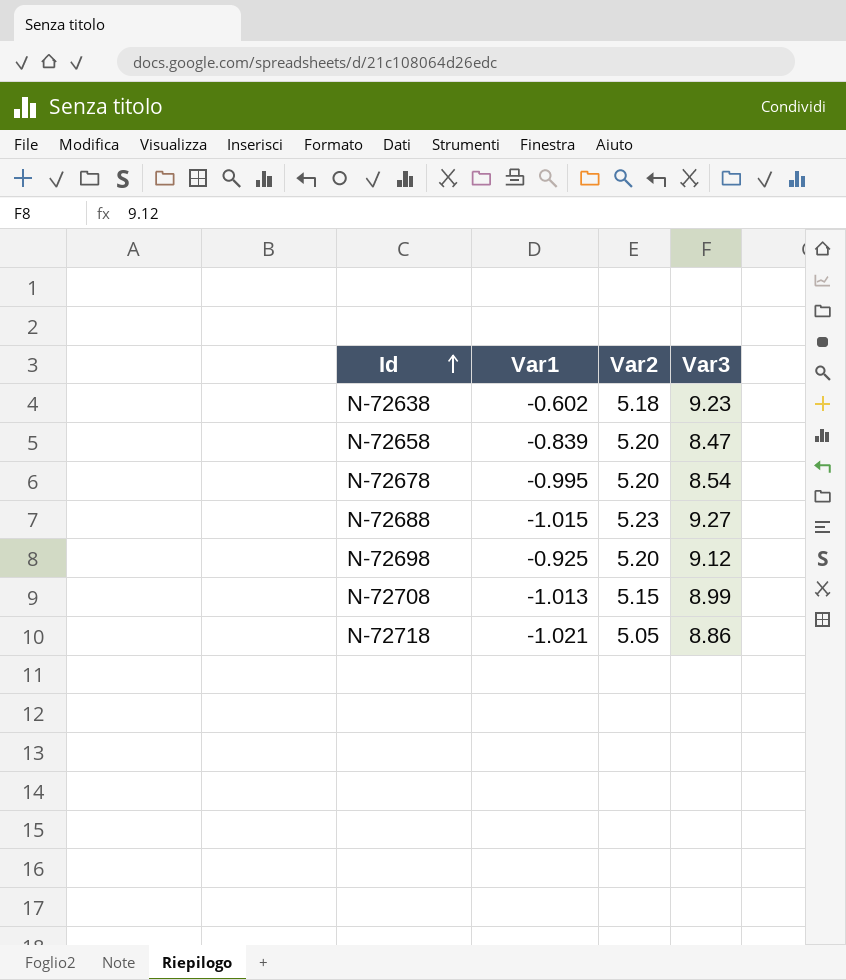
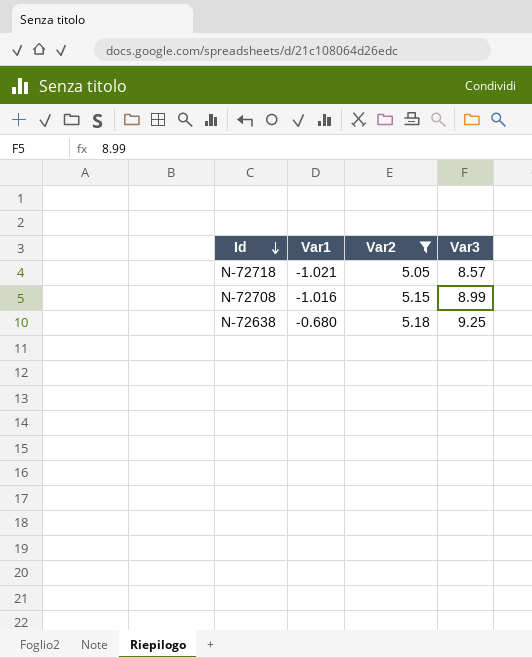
filter: none -> Var2 <= 5.18
row order: Id ascending -> Id descending
N-72718 | Var3: 8.86 -> 8.57
N-72708 | Var1: -1.013 -> -1.016
N-72638 | Var1: -0.602 -> -0.680
N-72638 | Var3: 9.23 -> 9.25

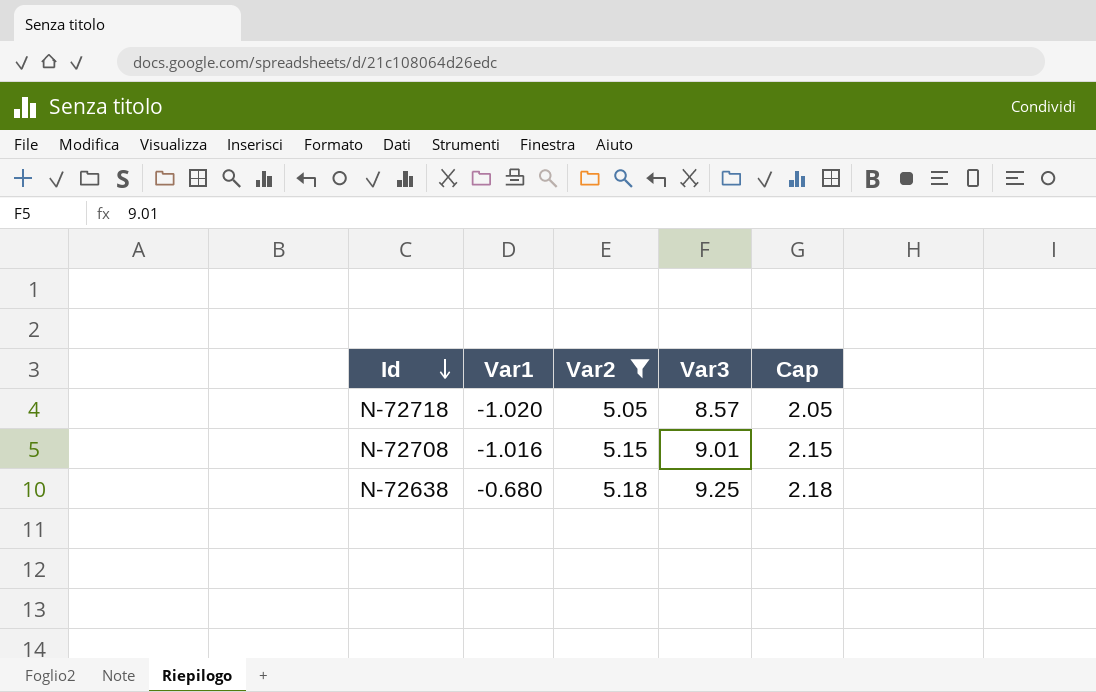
column Cap | formula: none -> [Var2] - 3
N-72718 | Var1: -1.021 -> -1.020
N-72708 | Var3: 8.99 -> 9.01

